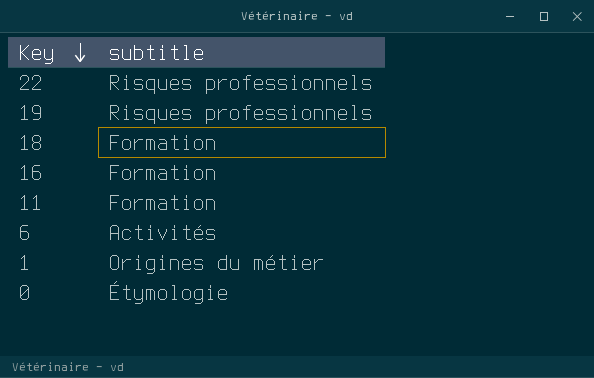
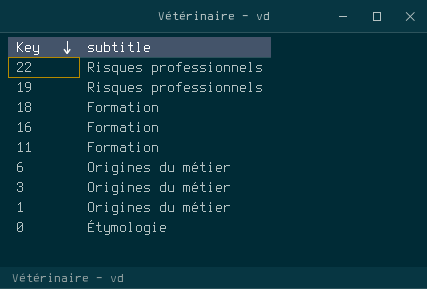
6 | subtitle: Activités -> Origines du métier
row 3: none -> Origines du métier

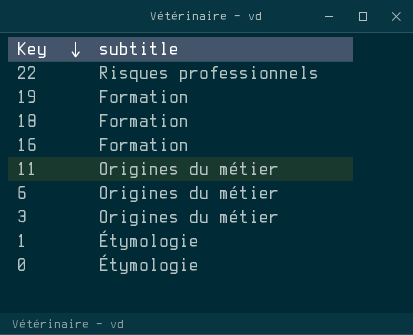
19 | subtitle: Risques professionnels -> Formation
11 | subtitle: Formation -> Origines du métier
1 | subtitle: Origines du métier -> Étymologie

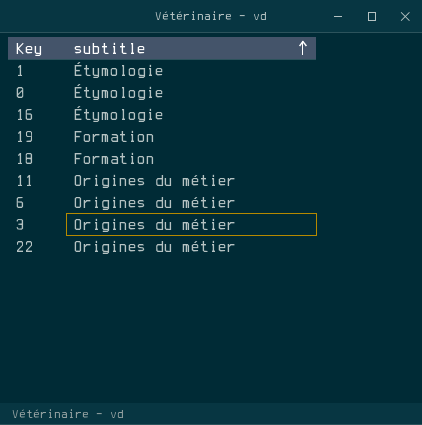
row order: Key descending -> subtitle ascending
16 | subtitle: Formation -> Étymologie
22 | subtitle: Risques professionnels -> Origines du métier

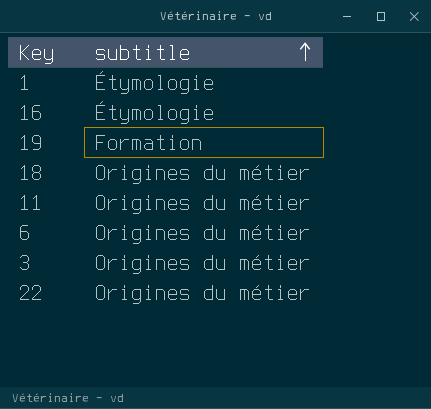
row 0: Étymologie -> none
18 | subtitle: Formation -> Origines du métier

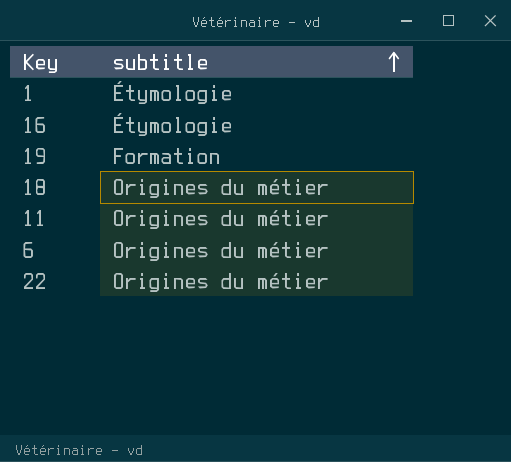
row 3: Origines du métier -> none

